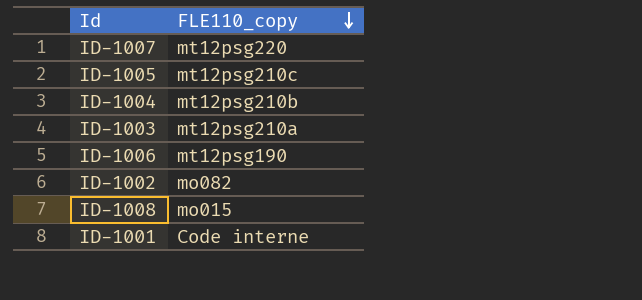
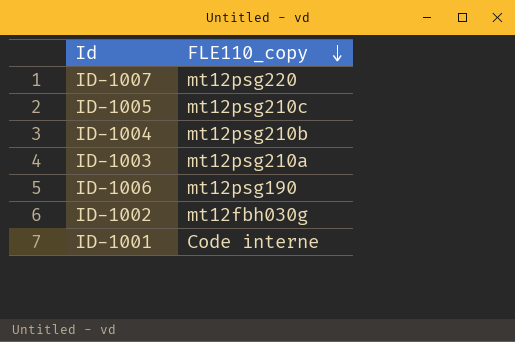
row ID-1008: mo015 -> none
ID-1002 | FLE110_copy: mo082 -> mt12fbh030g

